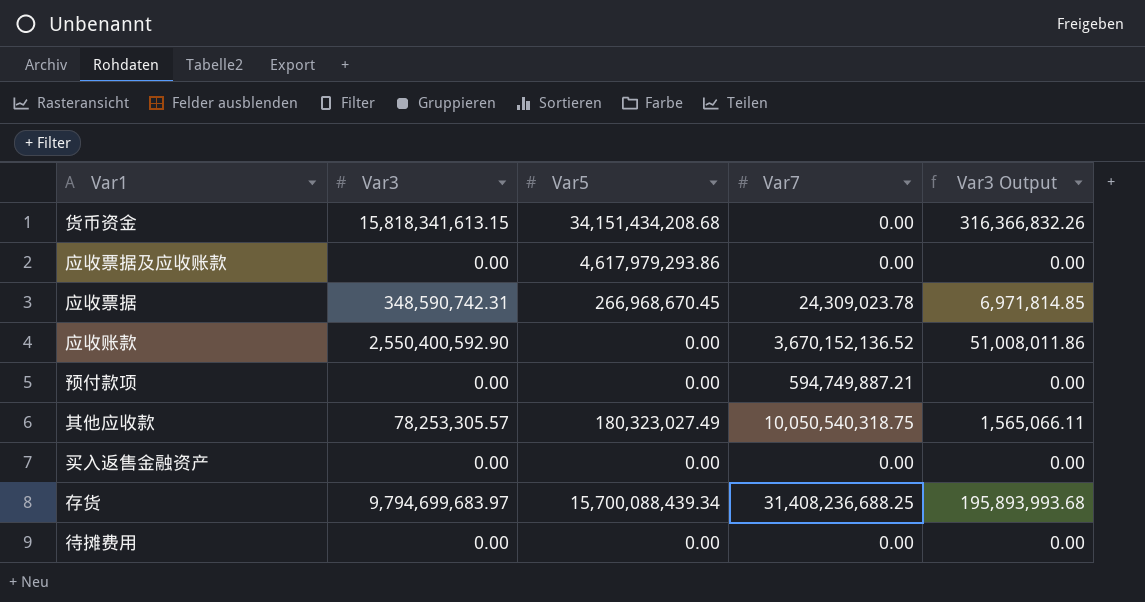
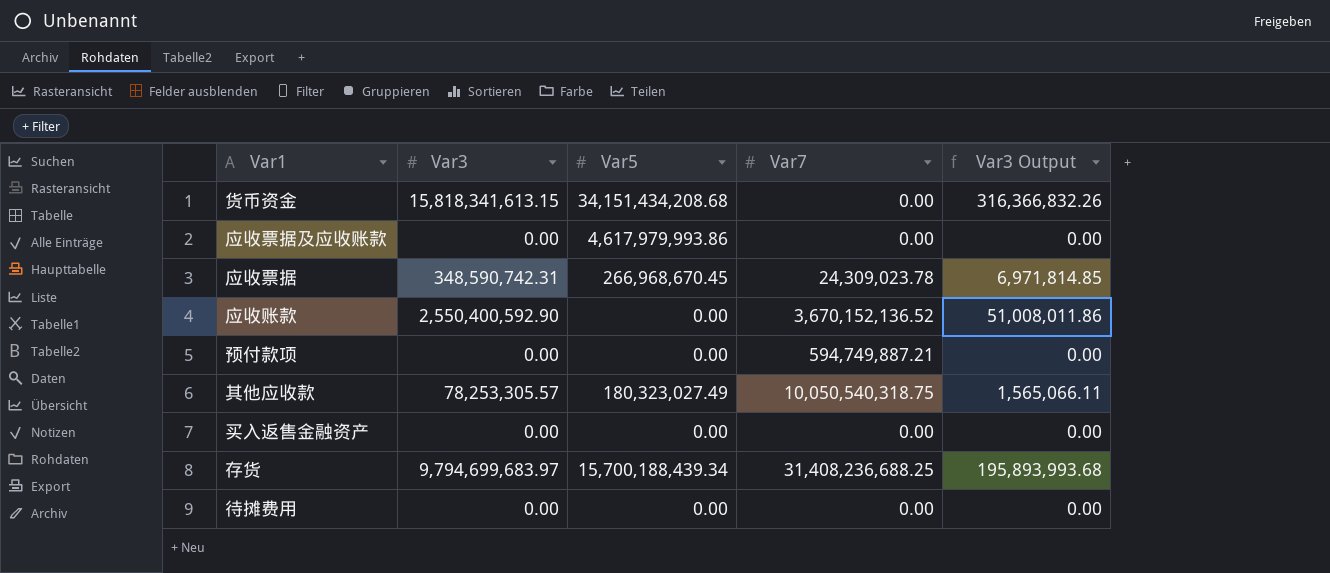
应收票据及应收账款 | Var5: 4,617,979,293.86 -> 4,617,979,993.86
存货 | Var5: 15,700,088,439.34 -> 15,700,188,439.34

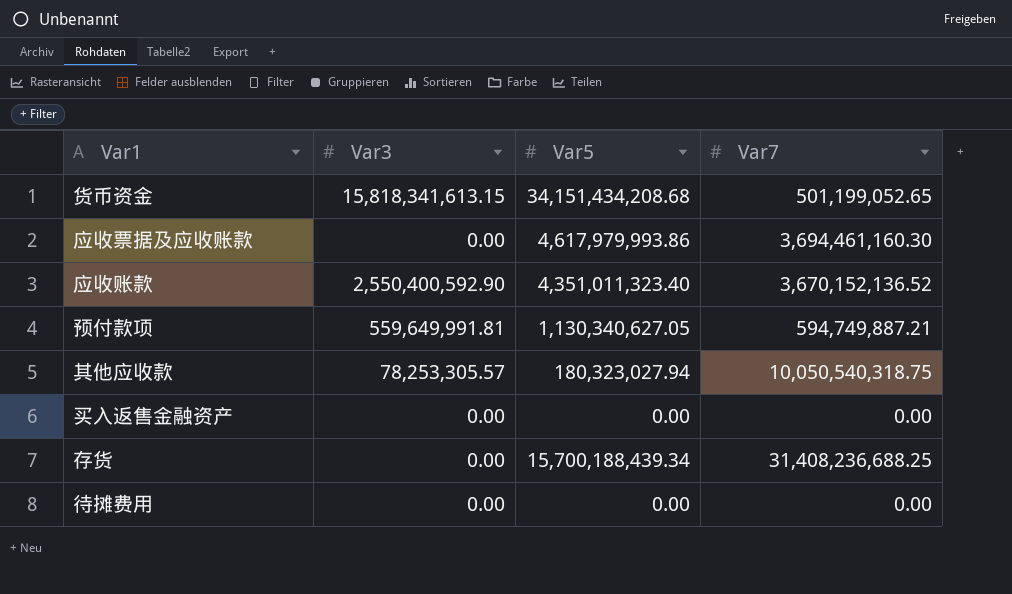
column Var3 Output | formula: [Var3] * 0.02 -> none
row 应收票据: 348,590,742.31 | 266,968,670.45 | 24,309,023.78 | 6,971,814.85 -> none
货币资金 | Var7: 0.00 -> 501,199,052.65
应收票据及应收账款 | Var7: 0.00 -> 3,694,461,160.30
应收账款 | Var5: 0.00 -> 4,351,011,323.40
预付款项 | Var3: 0.00 -> 559,649,991.81
预付款项 | Var5: 0.00 -> 1,130,340,627.05
其他应收款 | Var5: 180,323,027.49 -> 180,323,027.94
存货 | Var3: 9,794,699,683.97 -> 0.00

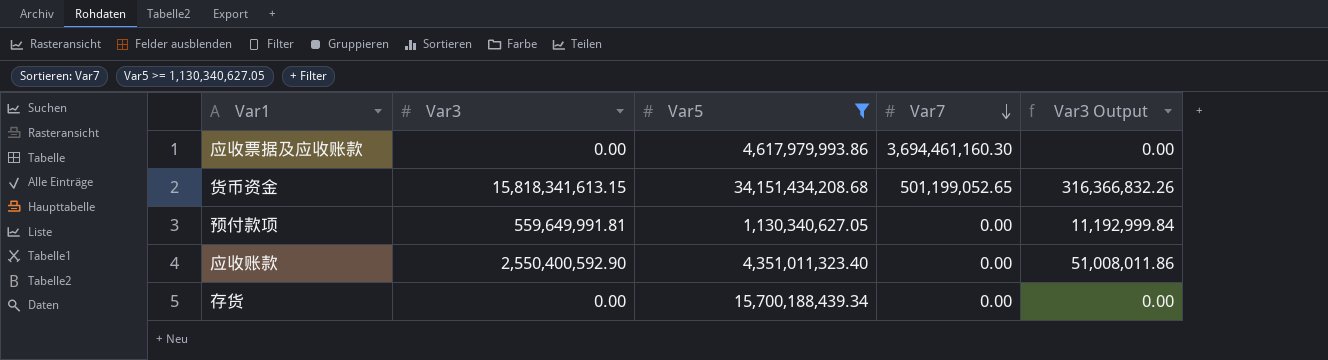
filter: none -> Var5 >= 1,130,340,627.05
row order: none -> Var7 descending
column Var3 Output | formula: none -> [Var3] * 0.02
预付款项 | Var7: 594,749,887.21 -> 0.00
应收账款 | Var7: 3,670,152,136.52 -> 0.00
存货 | Var7: 31,408,236,688.25 -> 0.00

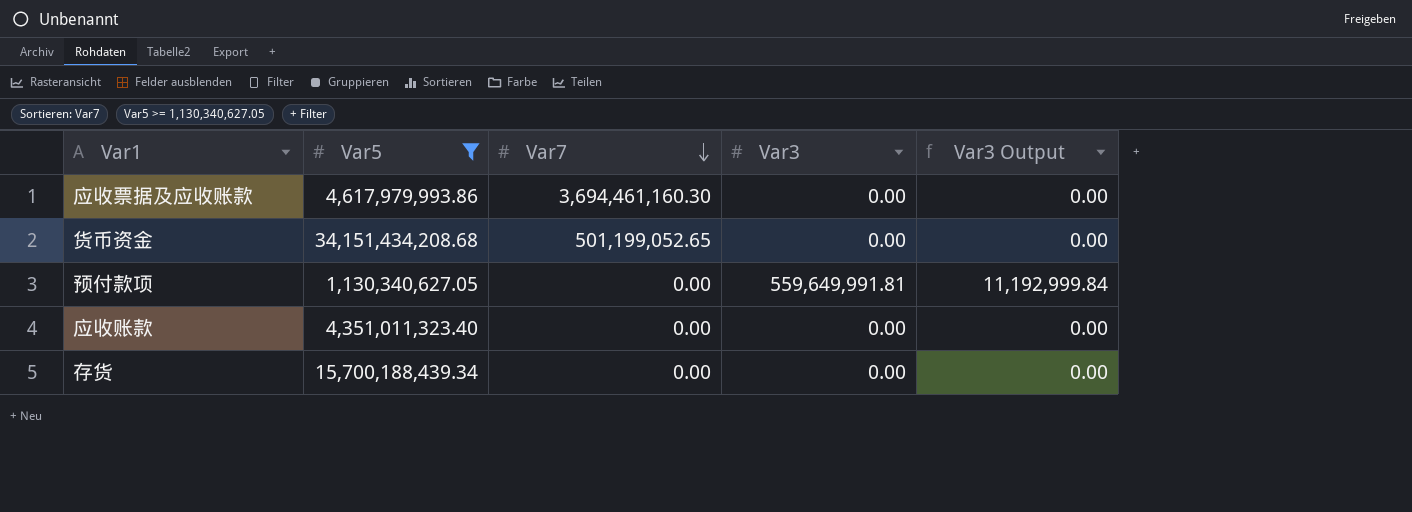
column Var3 | position: 2 -> 4
货币资金 | Var3: 15,818,341,613.15 -> 0.00
货币资金 | Var3 Output: 316,366,832.26 -> 0.00
应收账款 | Var3: 2,550,400,592.90 -> 0.00
应收账款 | Var3 Output: 51,008,011.86 -> 0.00

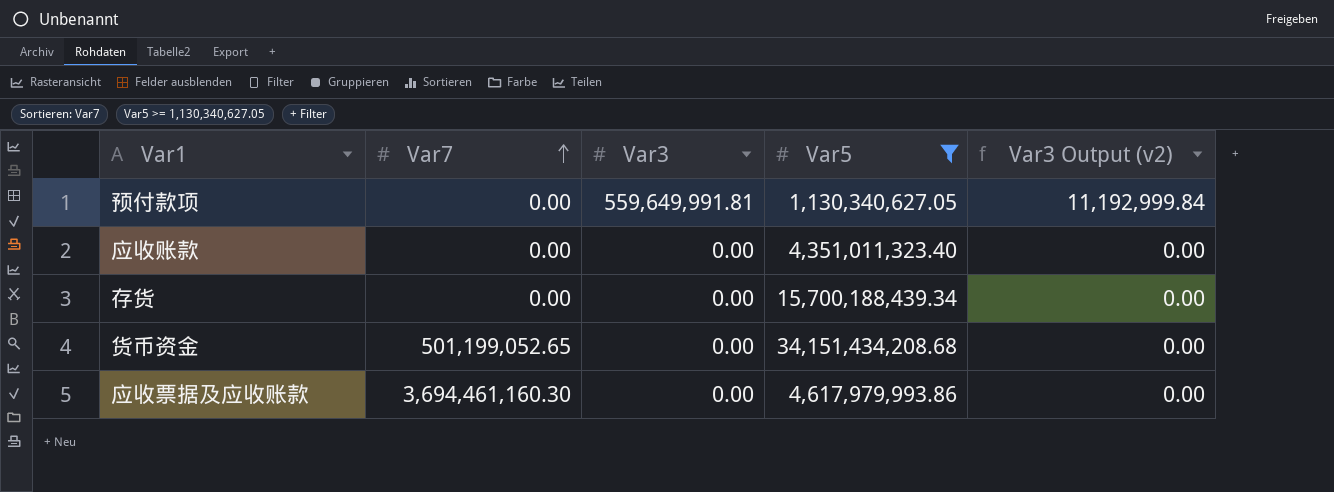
row order: Var7 descending -> Var7 ascending
column Var5 | position: 2 -> 4
column name: Var3 Output -> Var3 Output (v2)

